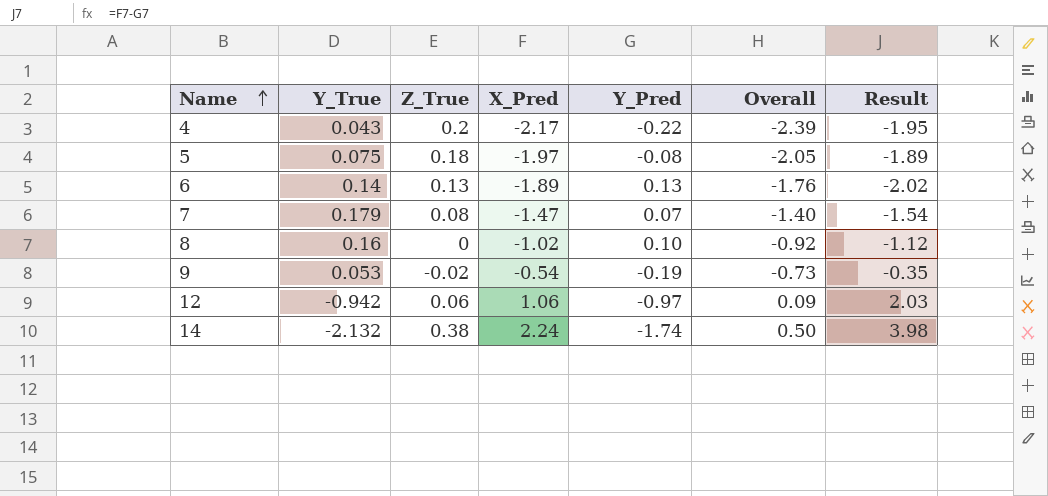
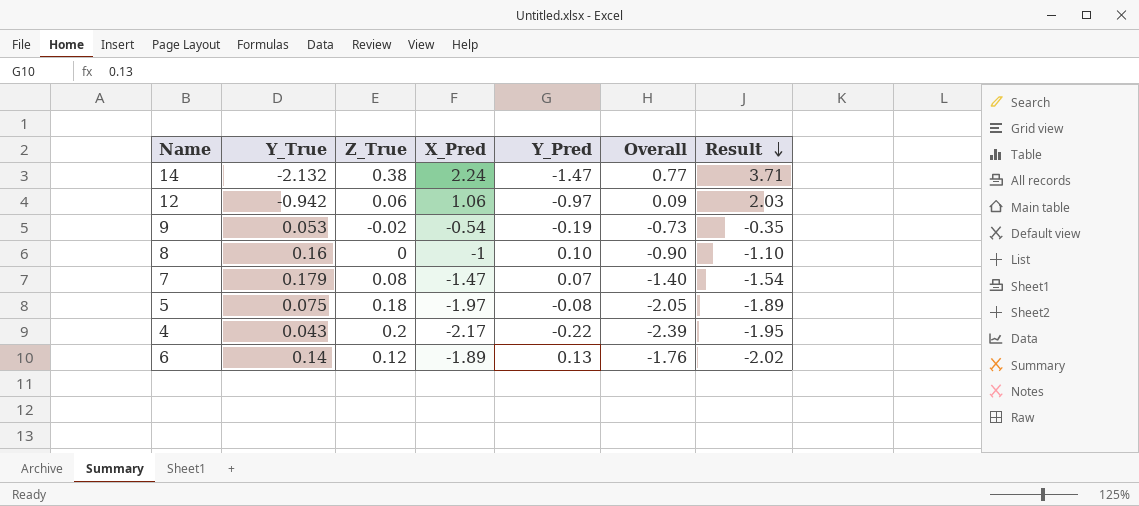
row order: Name ascending -> Result descending
14 | Y_Pred: -1.74 -> -1.47
14 | Overall: 0.50 -> 0.77
14 | Result: 3.98 -> 3.71
8 | X_Pred: -1.02 -> -1
8 | Overall: -0.92 -> -0.90
8 | Result: -1.12 -> -1.10
6 | Z_True: 0.13 -> 0.12

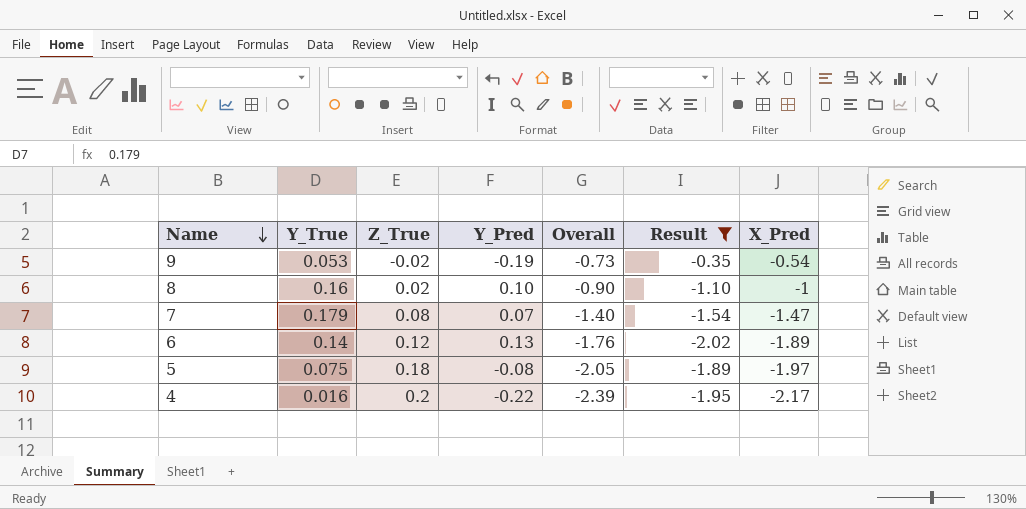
filter: none -> Result <= -0.35
row order: Result descending -> Name descending
column X_Pred | position: 4 -> 7
8 | Z_True: 0 -> 0.02
4 | Y_True: 0.043 -> 0.016

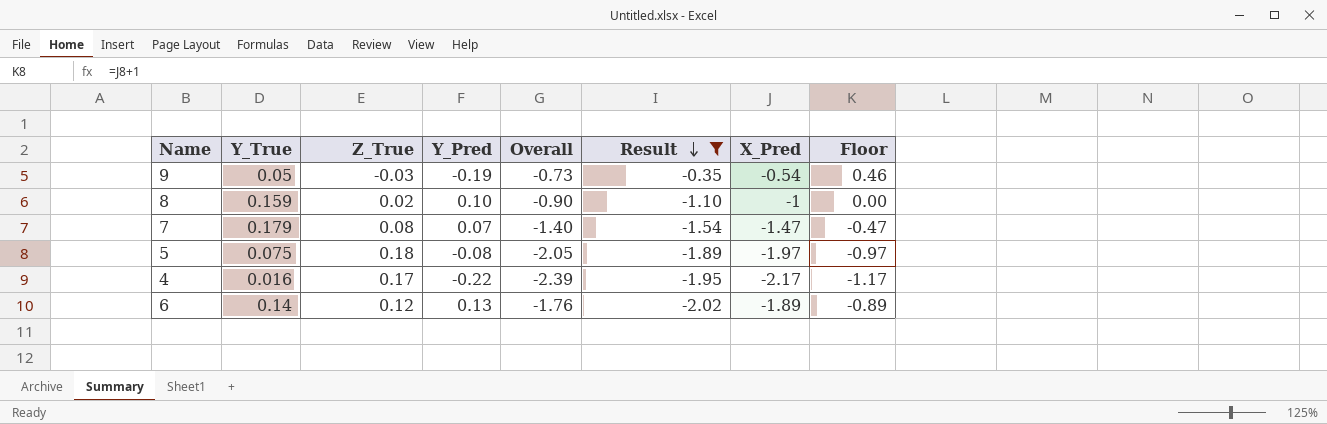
row order: Name descending -> Result descending
column Floor | formula: none -> [X_Pred] + 1
9 | Y_True: 0.053 -> 0.05
9 | Z_True: -0.02 -> -0.03
8 | Y_True: 0.16 -> 0.159
4 | Z_True: 0.2 -> 0.17

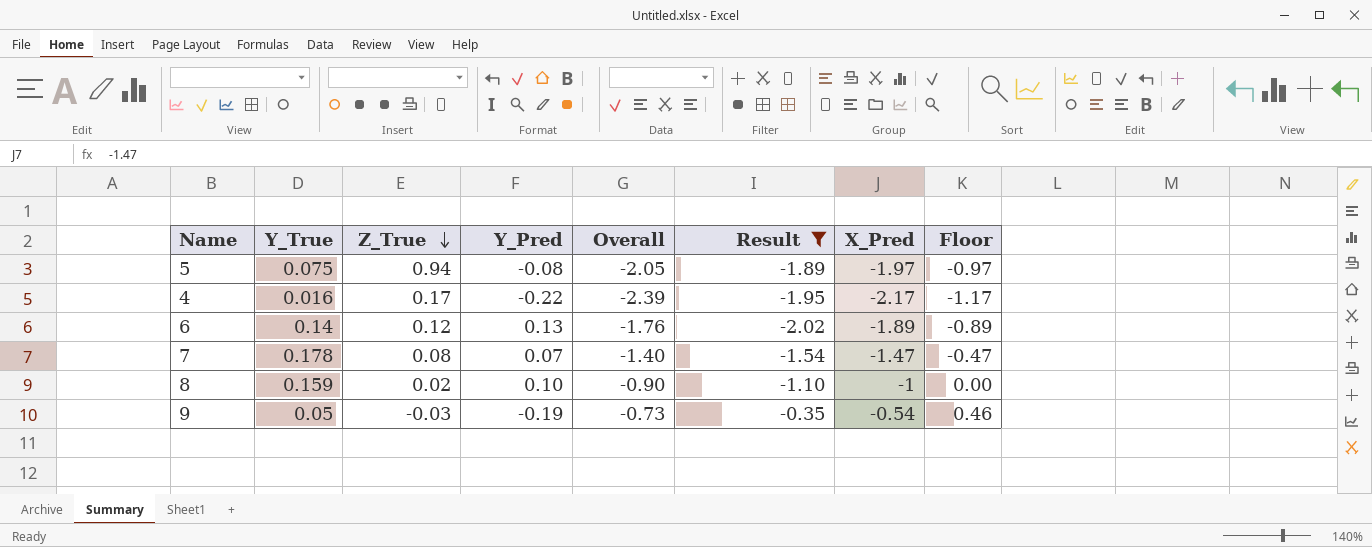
row order: Result descending -> Z_True descending
5 | Z_True: 0.18 -> 0.94
7 | Y_True: 0.179 -> 0.178

